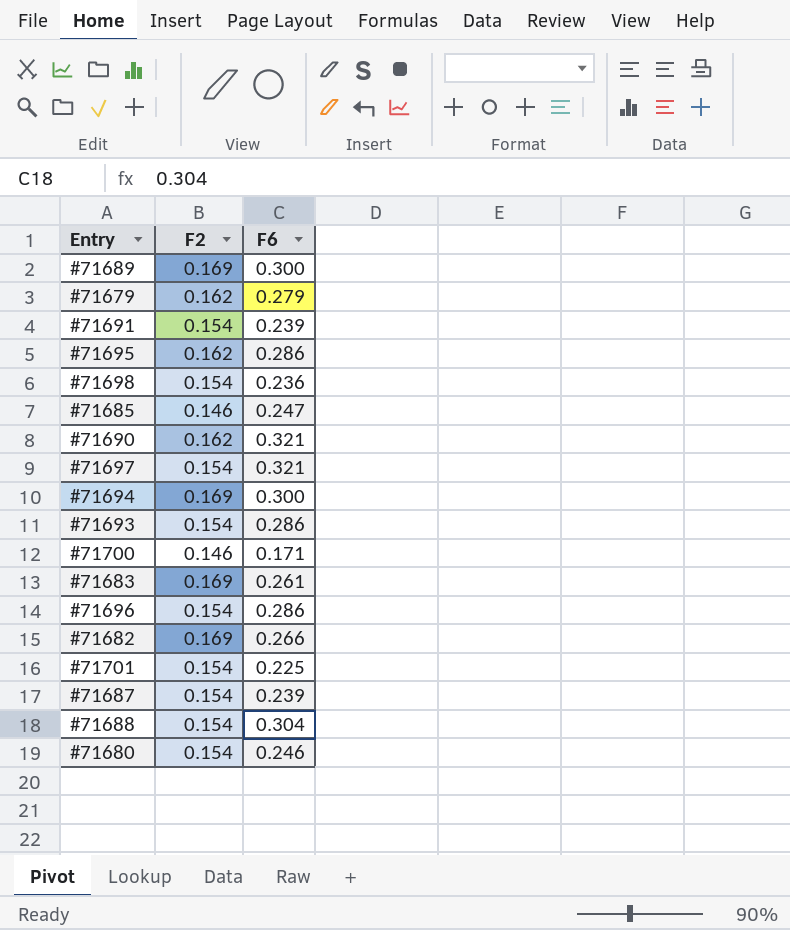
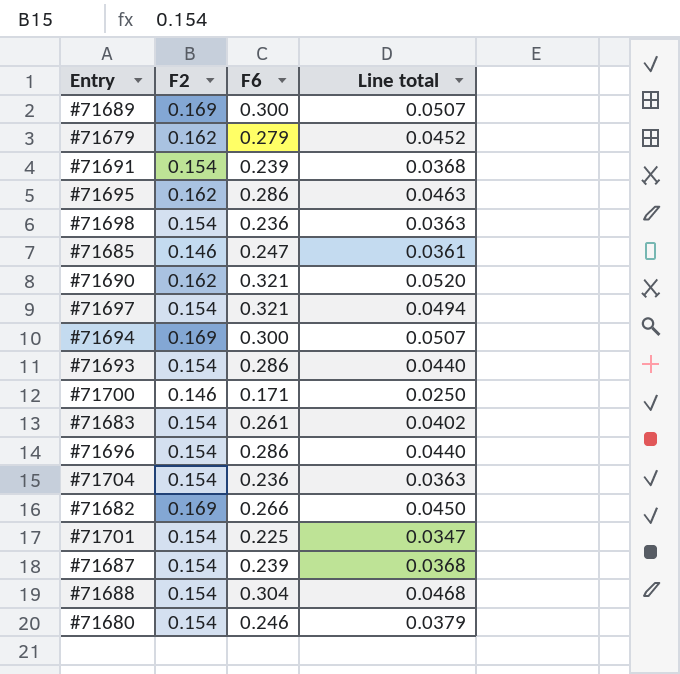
column Line total | formula: none -> [F2] * [F6]
#71683 | F2: 0.169 -> 0.154
row #71704: none -> 0.154 | 0.236 | 0.0363

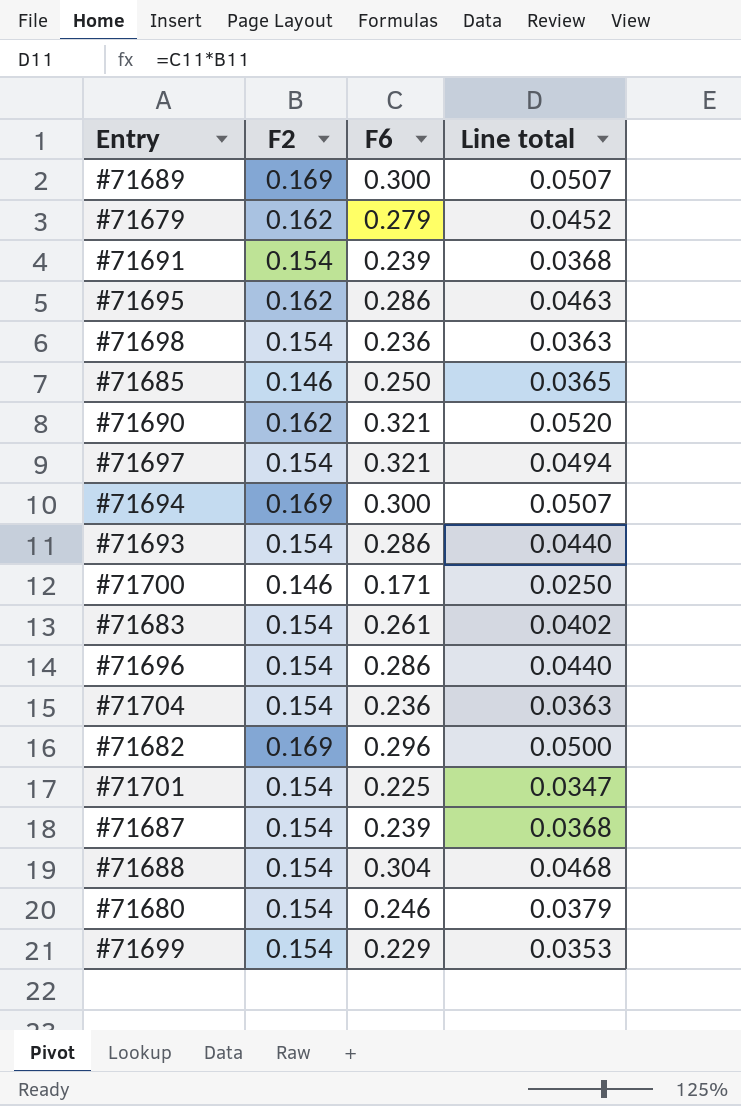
#71685 | F6: 0.247 -> 0.250
#71685 | Line total: 0.0361 -> 0.0365
#71682 | F6: 0.266 -> 0.296
#71682 | Line total: 0.0450 -> 0.0500
row #71699: none -> 0.154 | 0.229 | 0.0353

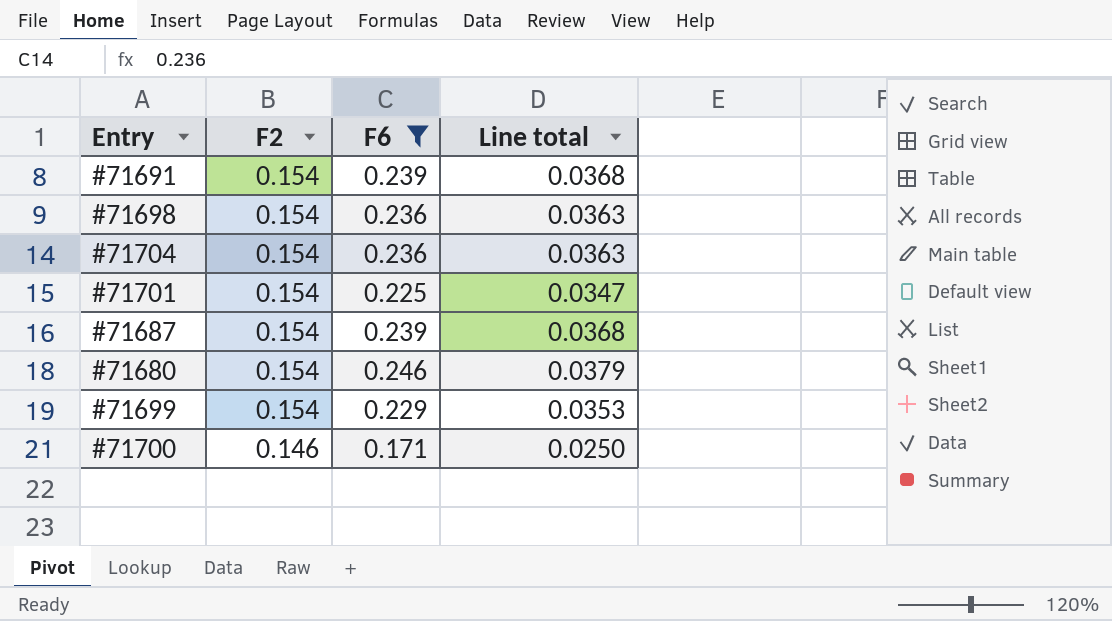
filter: none -> F6 <= 0.246
row order: none -> F2 descending

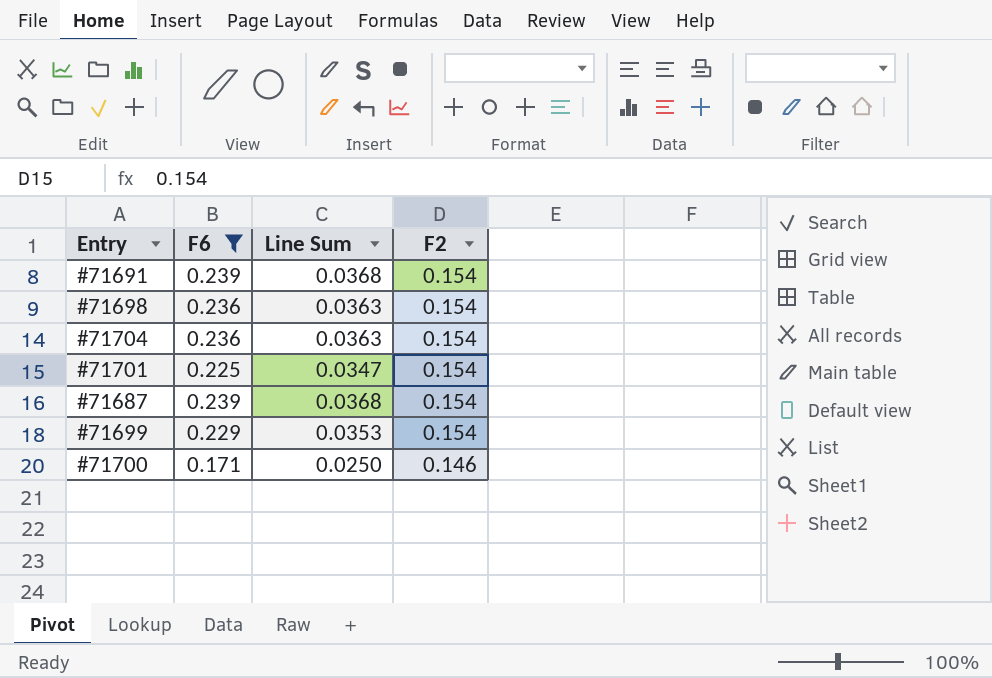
column name: Line total -> Line Sum
column F2 | position: 2 -> 4
row #71680: 0.154 | 0.246 | 0.0379 -> none

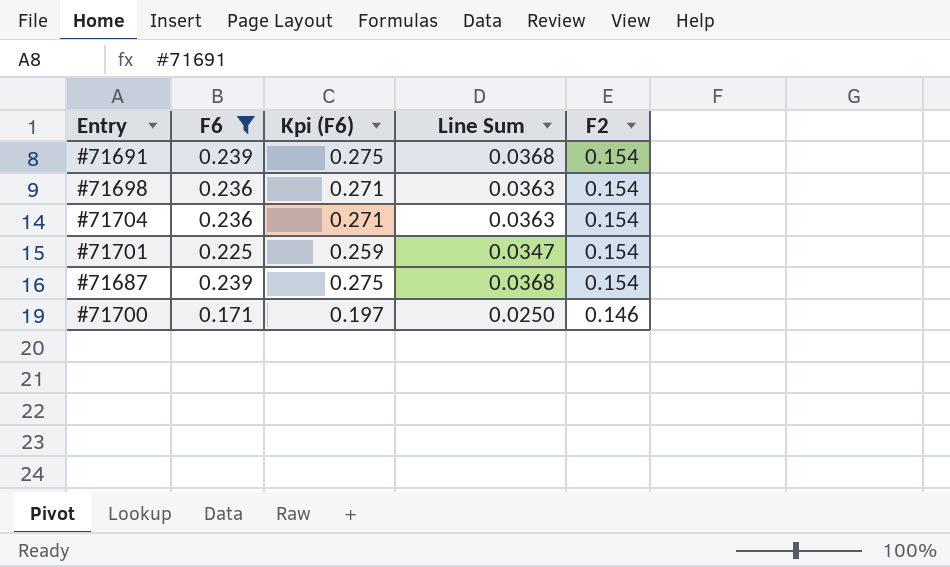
column Kpi (F6) | formula: none -> [F6] * 1.15
row #71699: 0.229 | 0.0353 | 0.154 -> none

